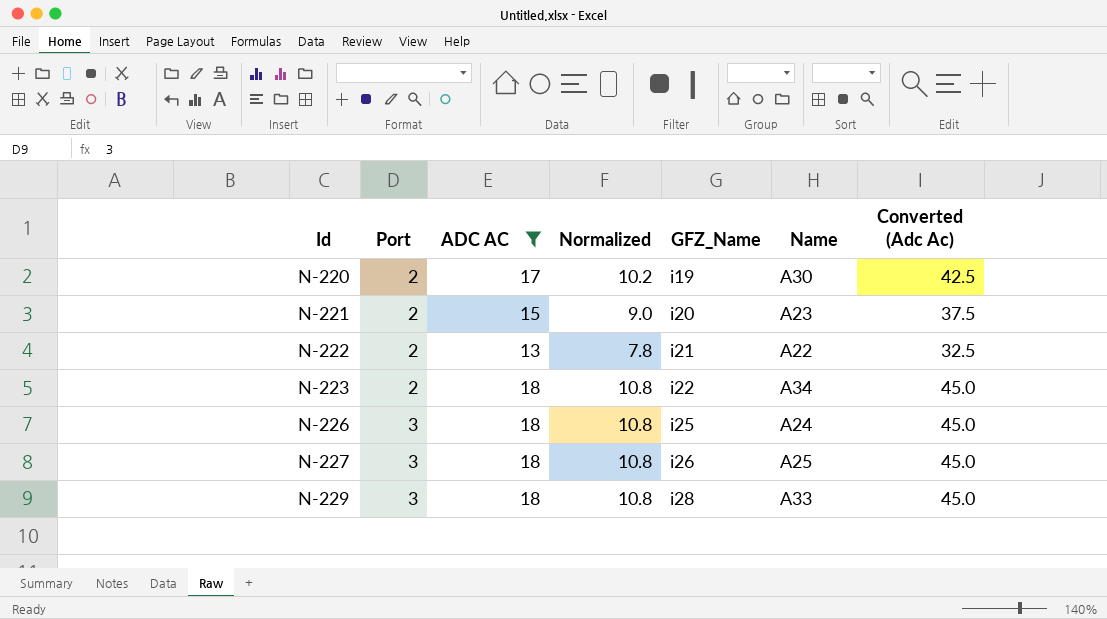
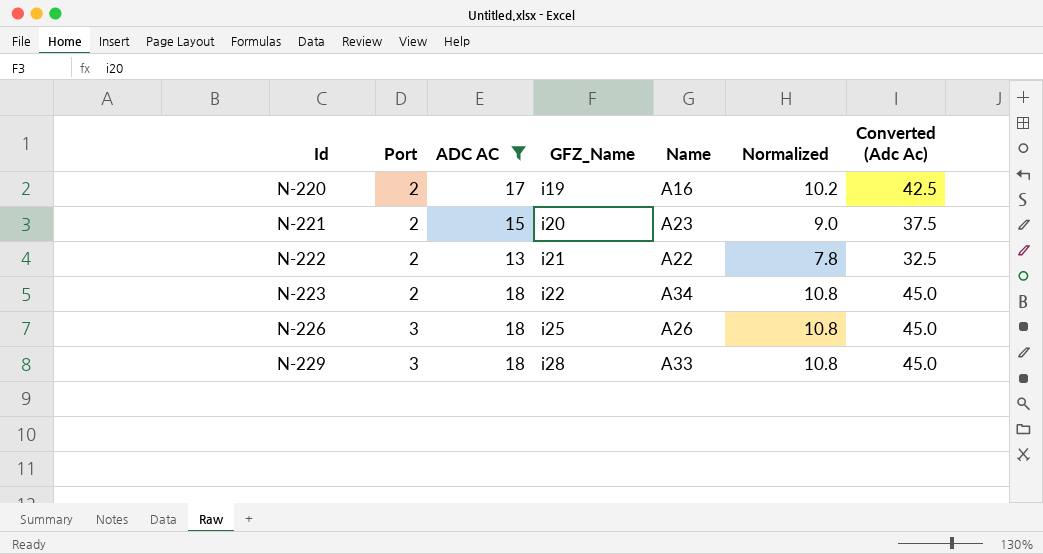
column Normalized | position: 4 -> 6
row N-227: 3 | 18 | 10.8 | i26 | A25 | 45.0 -> none
N-220 | Name: A30 -> A16
N-226 | Name: A24 -> A26

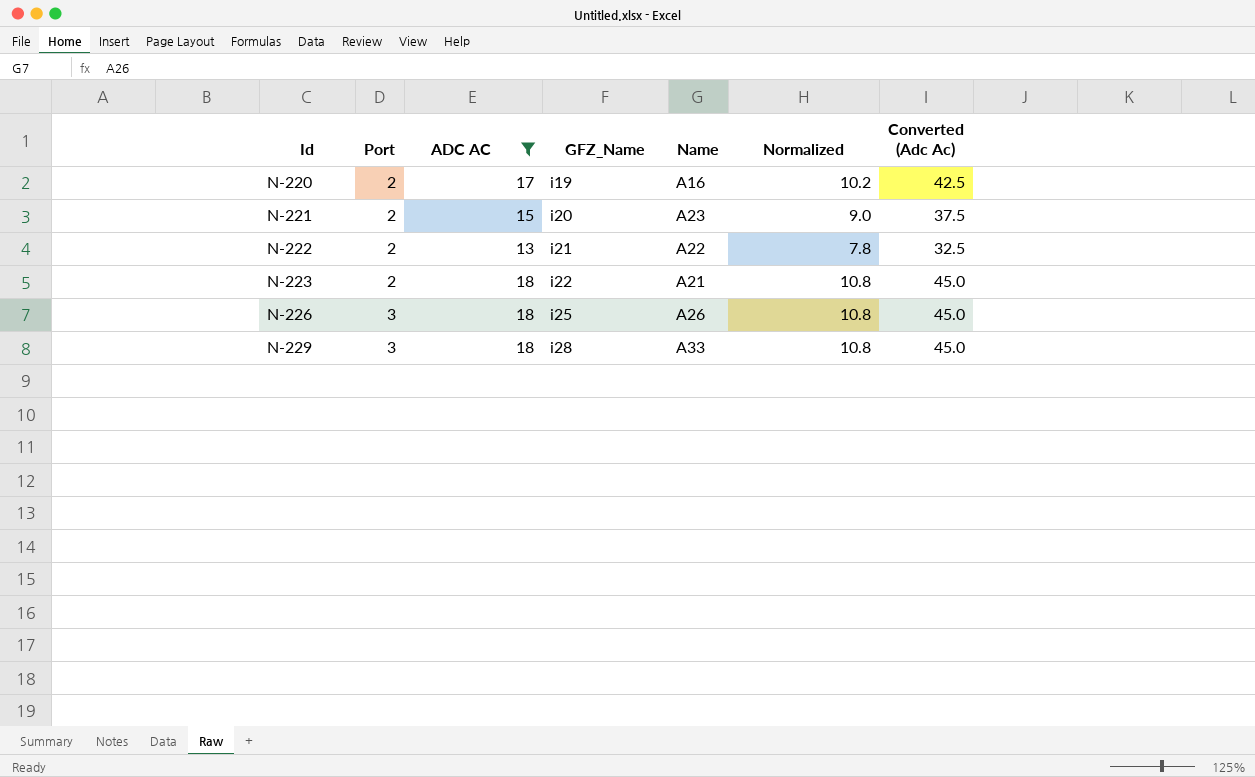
N-223 | Name: A34 -> A21

